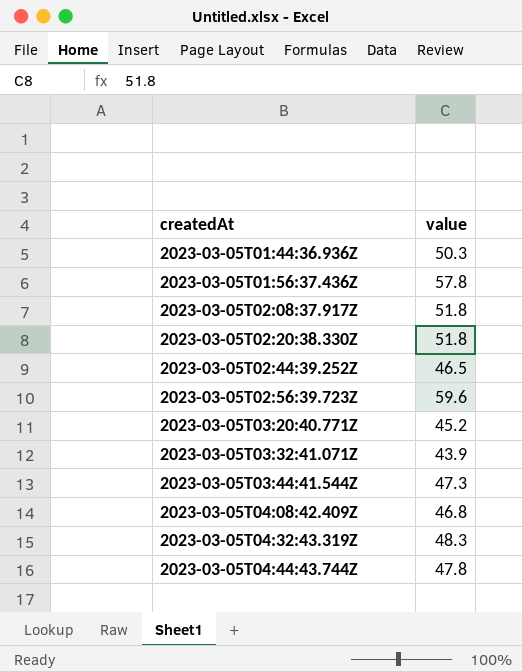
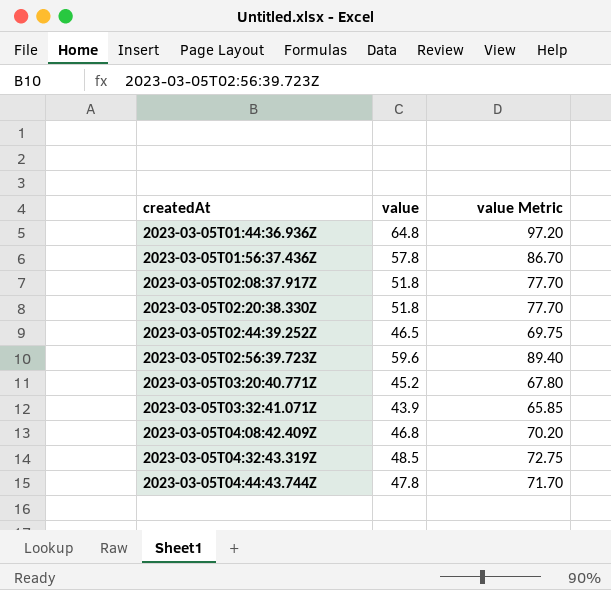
column value Metric | formula: none -> [value] * 1.5
row 2023-03-05T03:44:41.544Z: 47.3 -> none
2023-03-05T01:44:36.936Z | value: 50.3 -> 64.8
2023-03-05T04:32:43.319Z | value: 48.3 -> 48.5

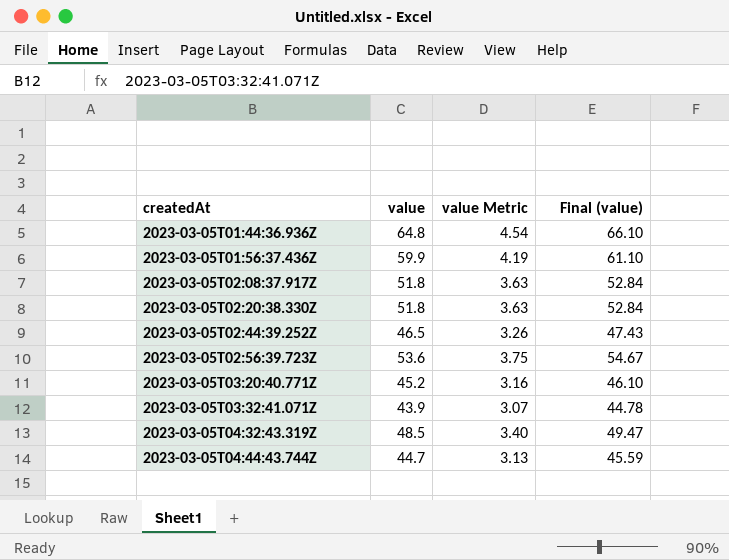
column value Metric | formula: [value] * 1.5 -> [value] * 0.07
column Final (value) | formula: none -> [value] * 1.02
row 2023-03-05T04:08:42.409Z: 46.8 | 70.20 -> none
2023-03-05T01:56:37.436Z | value: 57.8 -> 59.9
2023-03-05T02:56:39.723Z | value: 59.6 -> 53.6
2023-03-05T04:44:43.744Z | value: 47.8 -> 44.7

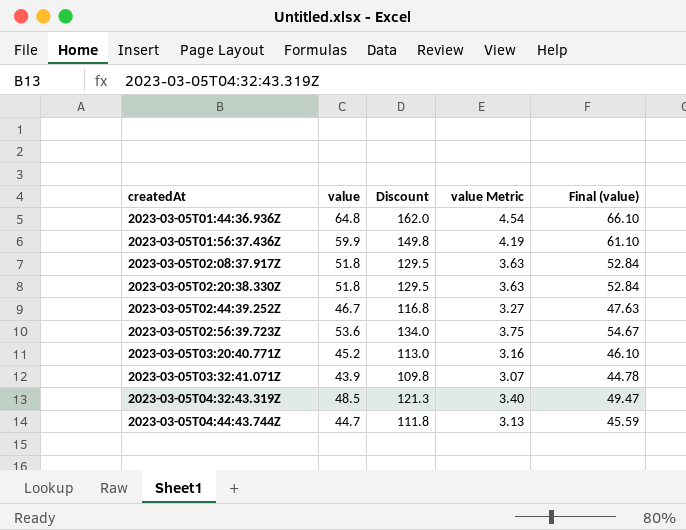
column Discount | formula: none -> [value] * 2.5
2023-03-05T02:44:39.252Z | value: 46.5 -> 46.7
2023-03-05T02:44:39.252Z | value Metric: 3.26 -> 3.27
2023-03-05T02:44:39.252Z | Final (value): 47.43 -> 47.63

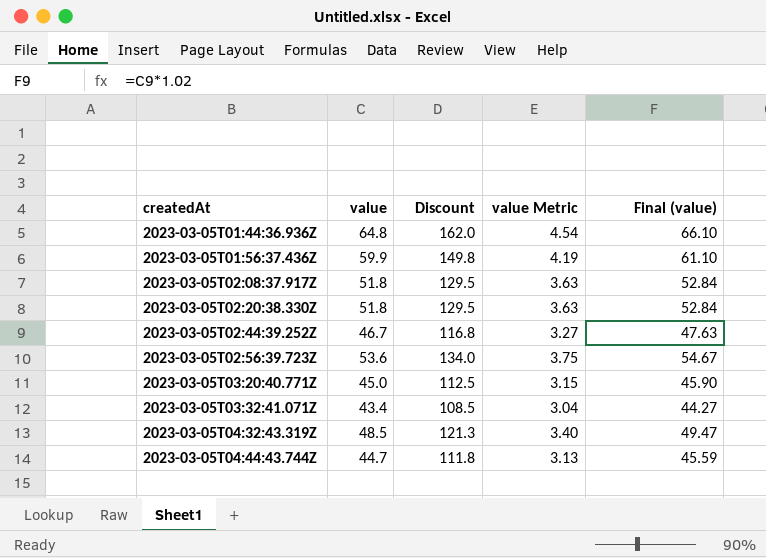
2023-03-05T03:20:40.771Z | value: 45.2 -> 45.0
2023-03-05T03:20:40.771Z | Discount: 113.0 -> 112.5
2023-03-05T03:20:40.771Z | value Metric: 3.16 -> 3.15
2023-03-05T03:20:40.771Z | Final (value): 46.10 -> 45.90
2023-03-05T03:32:41.071Z | value: 43.9 -> 43.4
2023-03-05T03:32:41.071Z | Discount: 109.8 -> 108.5
2023-03-05T03:32:41.071Z | value Metric: 3.07 -> 3.04
2023-03-05T03:32:41.071Z | Final (value): 44.78 -> 44.27

